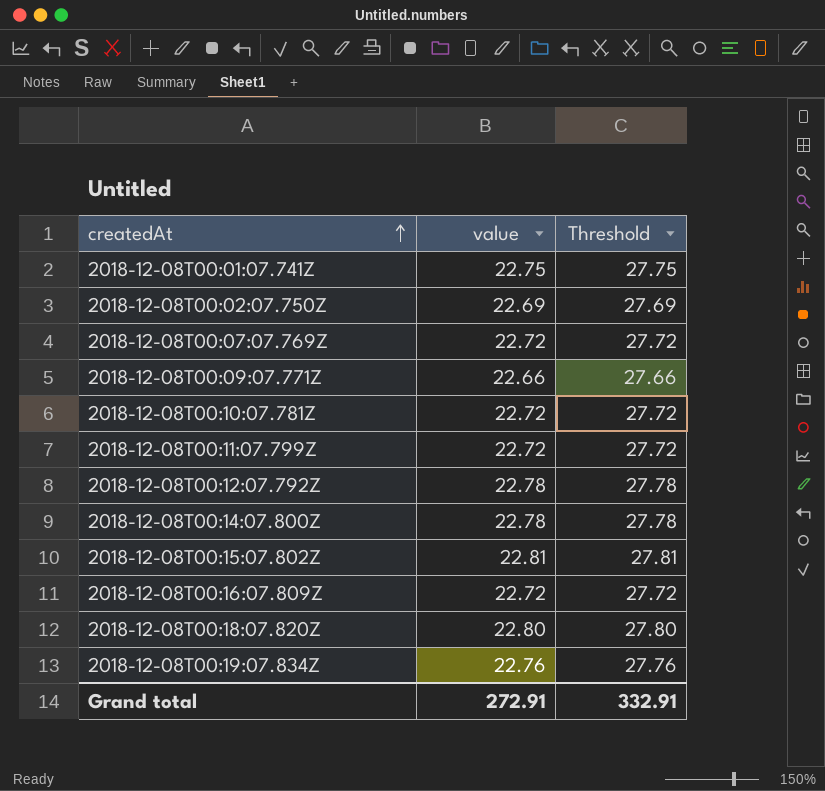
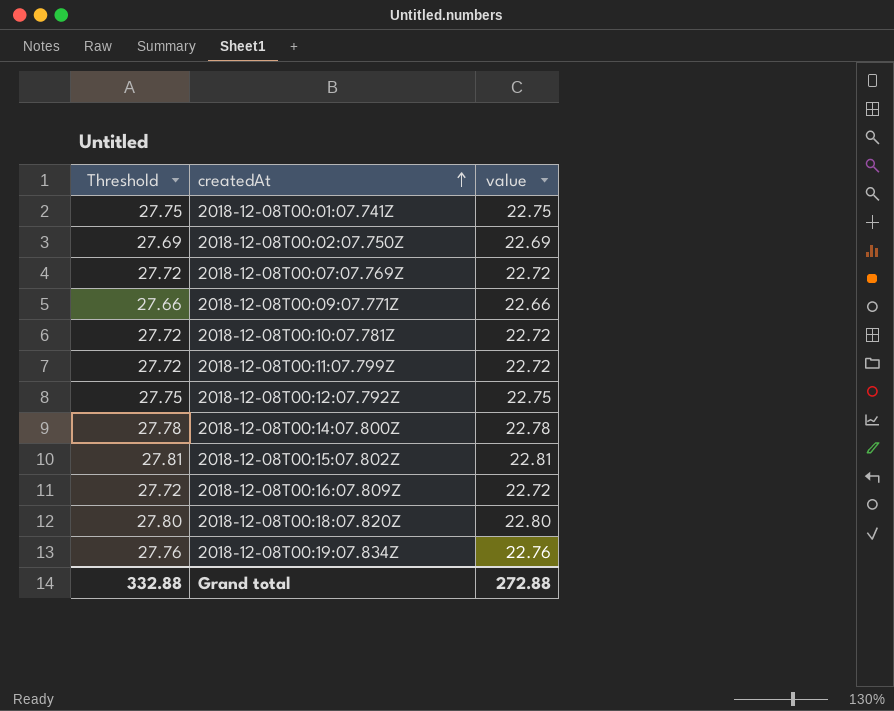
column Threshold | position: 3 -> 1
2018-12-08T00:12:07.792Z | Threshold: 27.78 -> 27.75
2018-12-08T00:12:07.792Z | value: 22.78 -> 22.75
Grand total | Threshold: 332.91 -> 332.88
Grand total | value: 272.91 -> 272.88

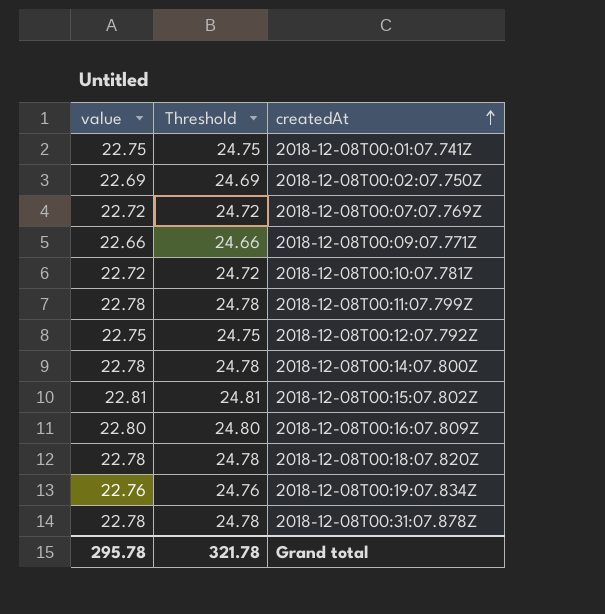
column value | position: 3 -> 1
column Threshold | formula: [value] + 5 -> [value] + 2
2018-12-08T00:11:07.799Z | value: 22.72 -> 22.78
2018-12-08T00:16:07.809Z | value: 22.72 -> 22.80
2018-12-08T00:18:07.820Z | value: 22.80 -> 22.78
row 2018-12-08T00:31:07.878Z: none -> 22.78 | 24.78
Grand total | value: 272.88 -> 295.78
Grand total | Threshold: 332.88 -> 321.78

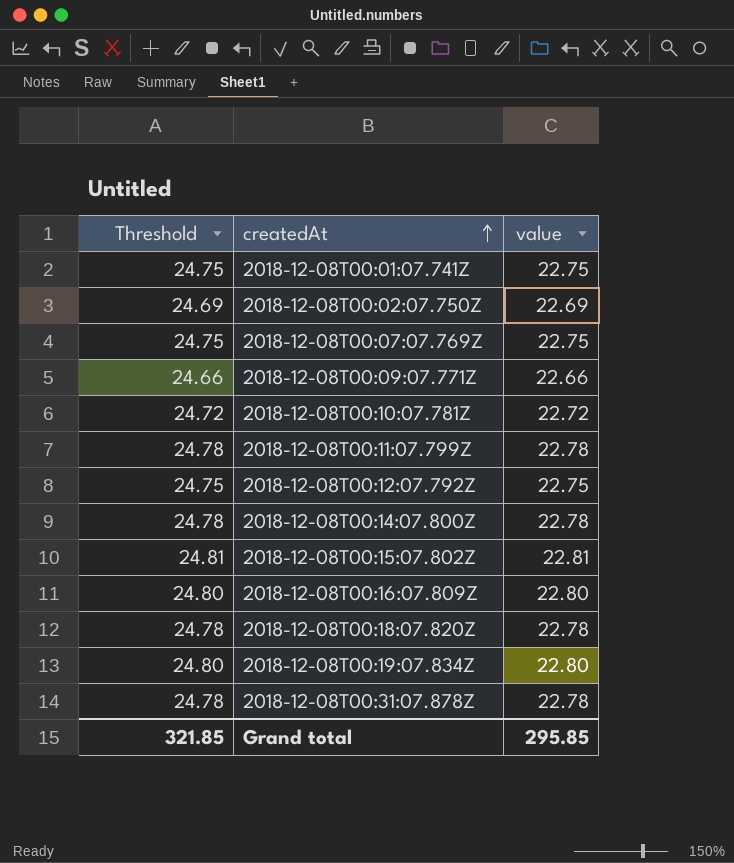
column value | position: 1 -> 3
2018-12-08T00:07:07.769Z | Threshold: 24.72 -> 24.75
2018-12-08T00:07:07.769Z | value: 22.72 -> 22.75
2018-12-08T00:19:07.834Z | Threshold: 24.76 -> 24.80
2018-12-08T00:19:07.834Z | value: 22.76 -> 22.80
Grand total | Threshold: 321.78 -> 321.85
Grand total | value: 295.78 -> 295.85

